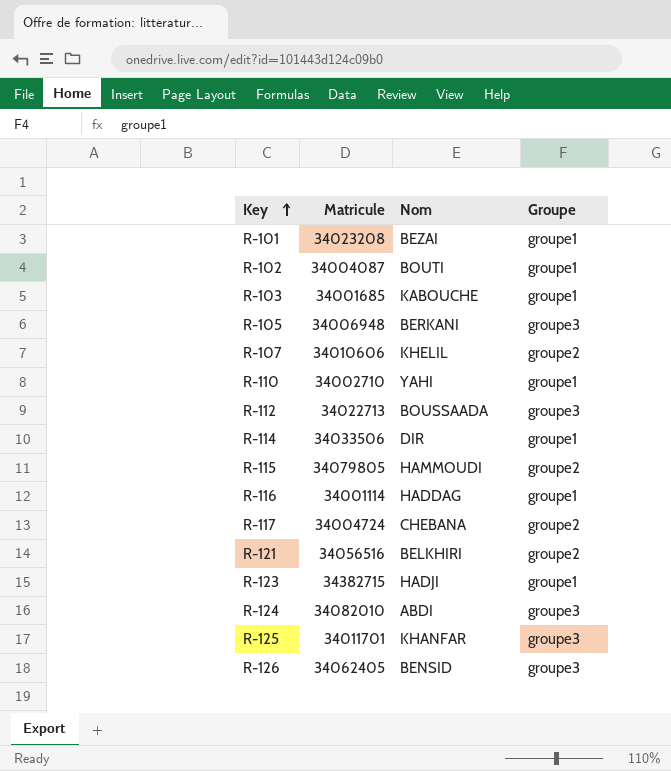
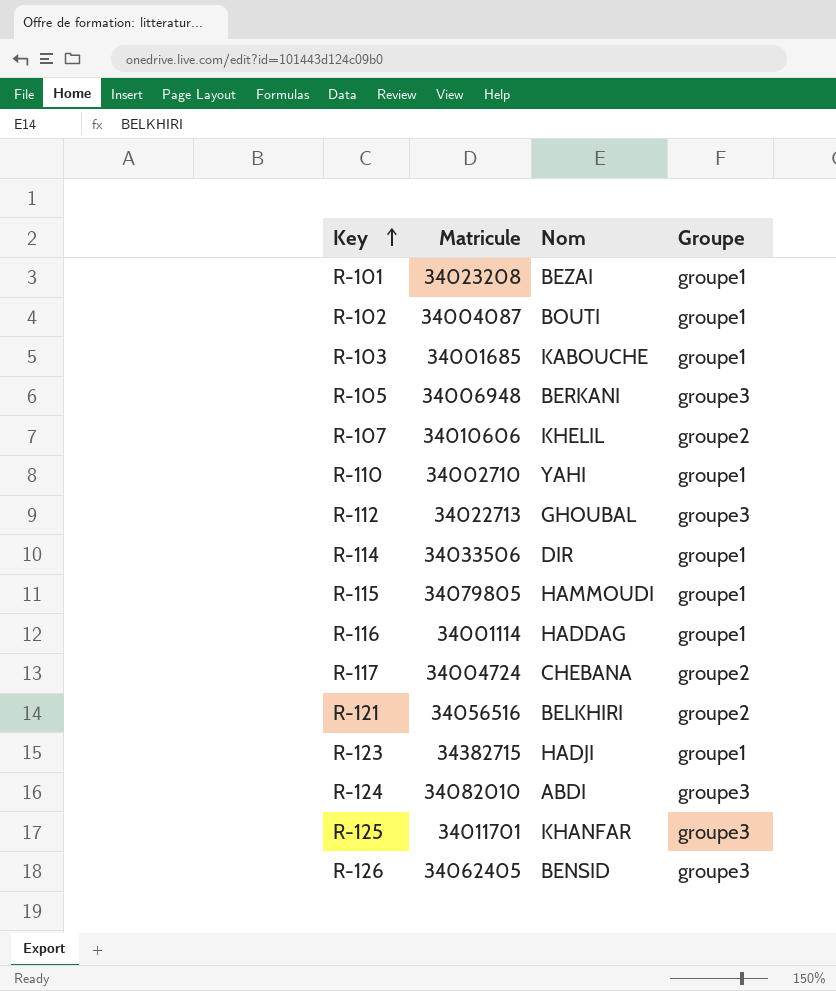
R-112 | Nom: BOUSSAADA -> GHOUBAL
R-115 | Groupe: groupe2 -> groupe1

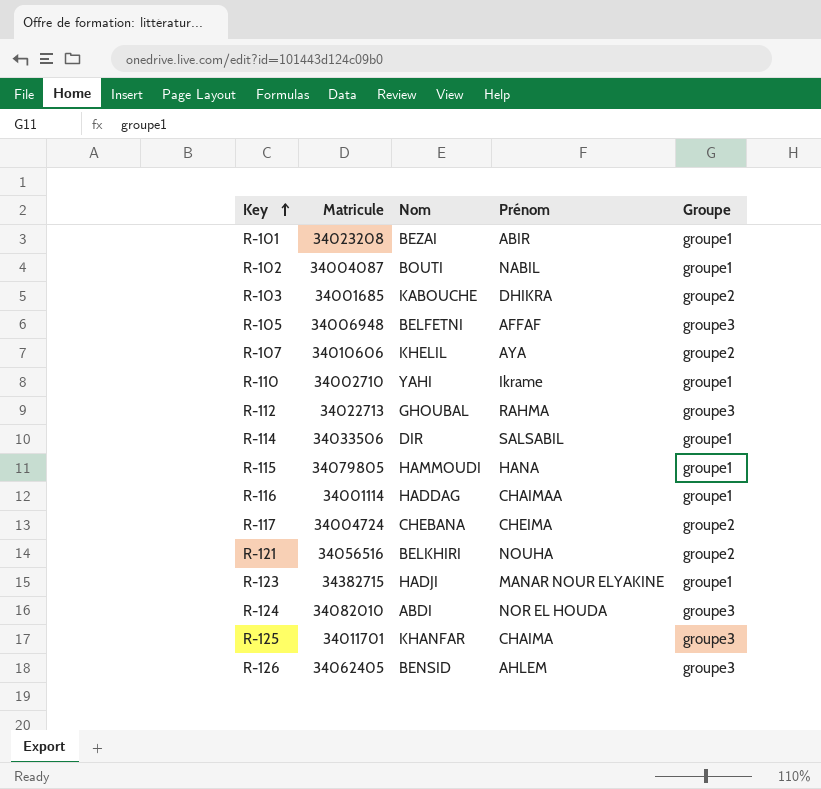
column Prénom | position: none -> 4
R-103 | Groupe: groupe1 -> groupe2
R-105 | Nom: BERKANI -> BELFETNI

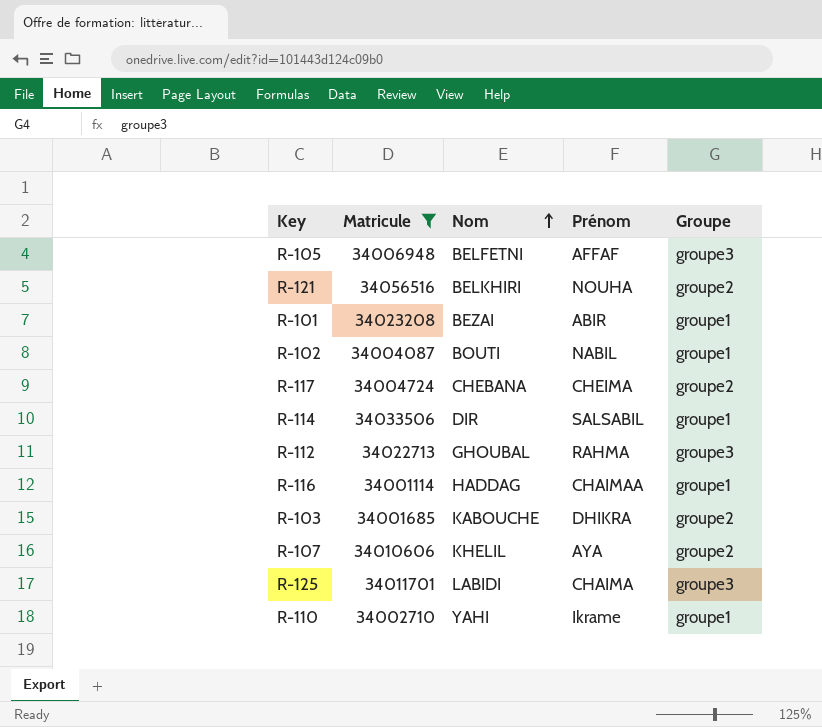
filter: none -> Matricule <= 34056516
row order: Key ascending -> Nom ascending
R-125 | Nom: KHANFAR -> LABIDI

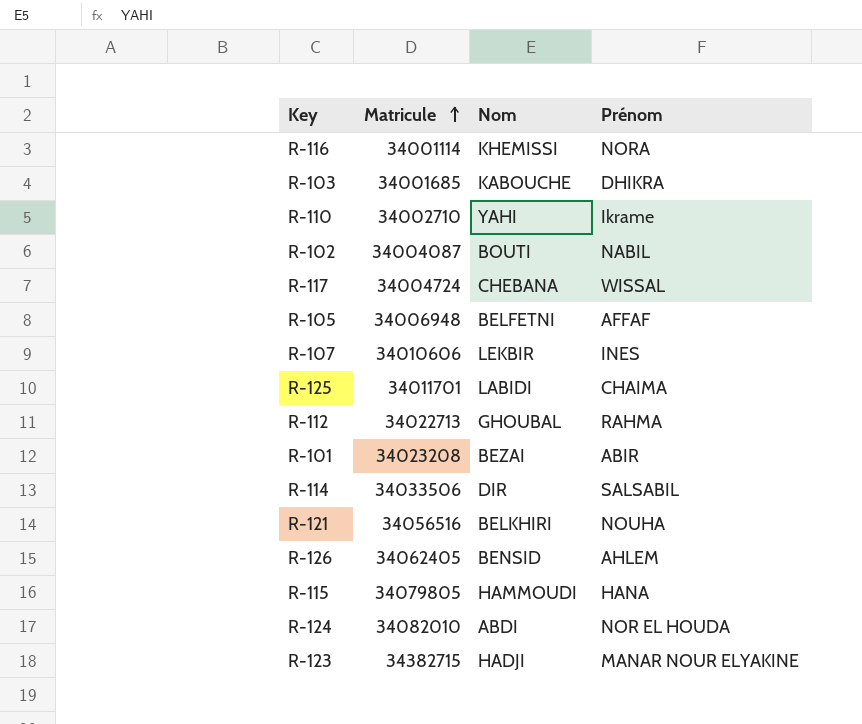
filter: Matricule <= 34056516 -> none
row order: Nom ascending -> Matricule ascending
column Groupe | position: 5 -> none
R-116 | Nom: HADDAG -> KHEMISSI
R-116 | Prénom: CHAIMAA -> NORA
R-117 | Prénom: CHEIMA -> WISSAL
R-107 | Nom: KHELIL -> LEKBIR
R-107 | Prénom: AYA -> INES

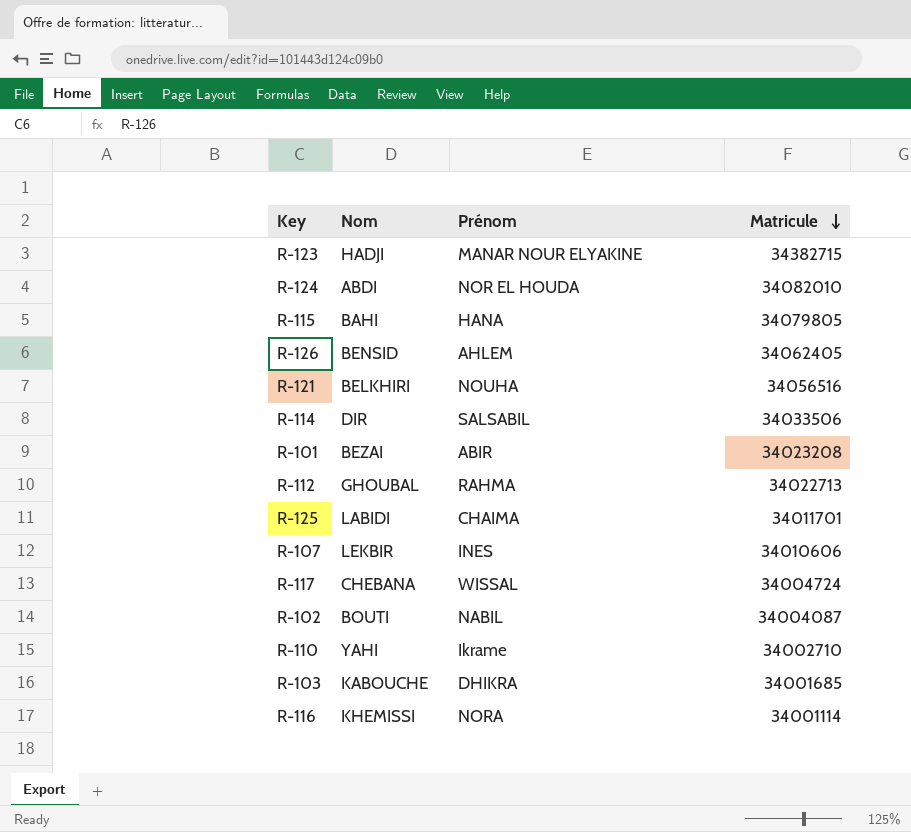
row order: Matricule ascending -> Matricule descending
column Matricule | position: 2 -> 4
row R-105: 34006948 | BELFETNI | AFFAF -> none
R-115 | Nom: HAMMOUDI -> BAHI

